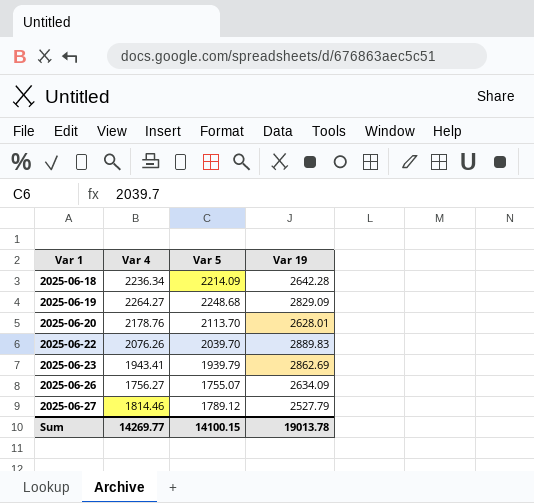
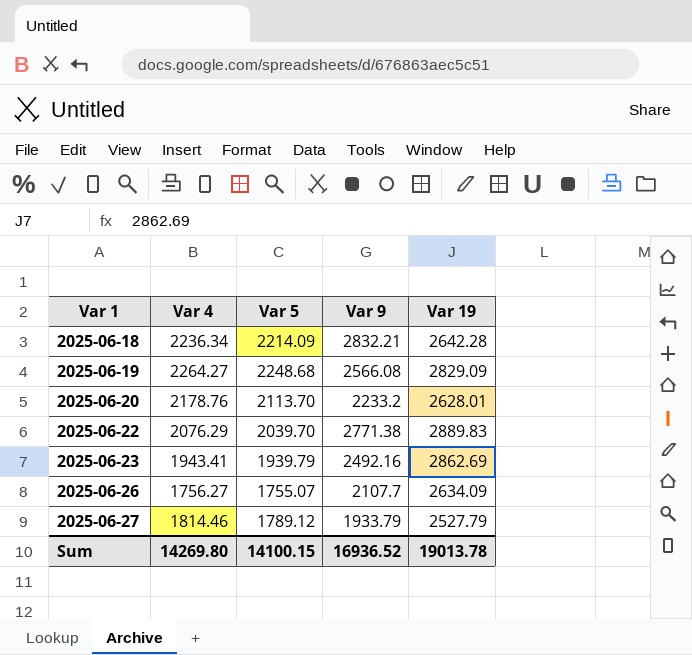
column Var 9 | position: none -> 4
2025-06-22 | Var 4: 2076.26 -> 2076.29
Sum | Var 4: 14269.77 -> 14269.80

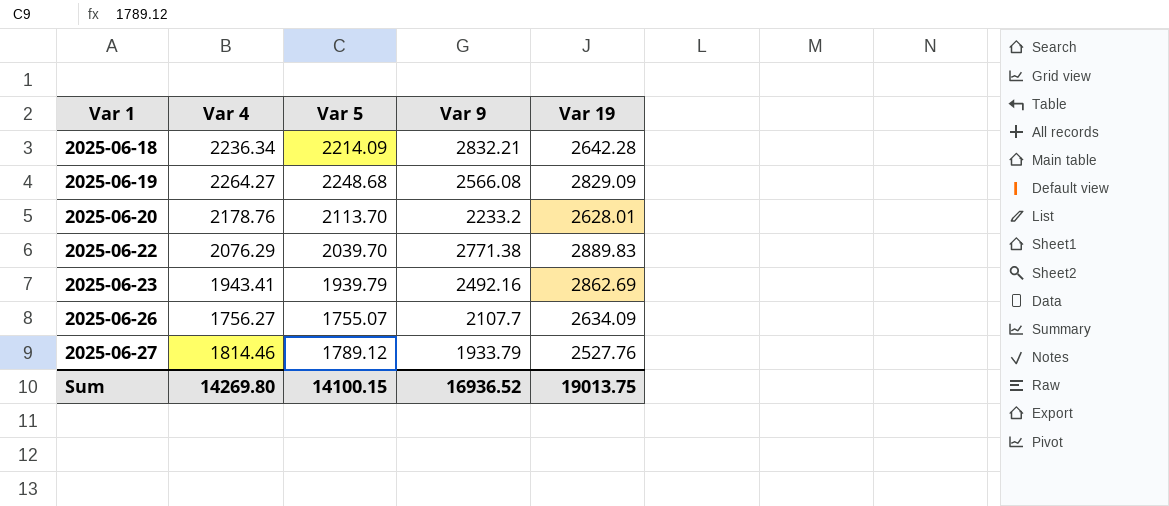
2025-06-27 | Var 19: 2527.79 -> 2527.76
Sum | Var 19: 19013.78 -> 19013.75

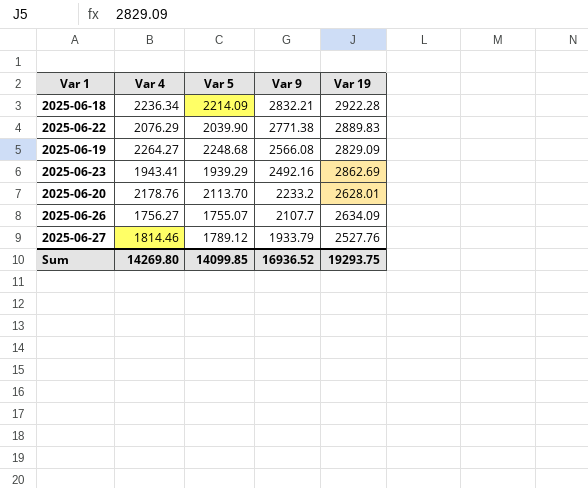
row order: Var 1 ascending -> Var 9 descending
2025-06-18 | Var 19: 2642.28 -> 2922.28
2025-06-22 | Var 5: 2039.70 -> 2039.90
2025-06-23 | Var 5: 1939.79 -> 1939.29
Sum | Var 5: 14100.15 -> 14099.85
Sum | Var 19: 19013.75 -> 19293.75

